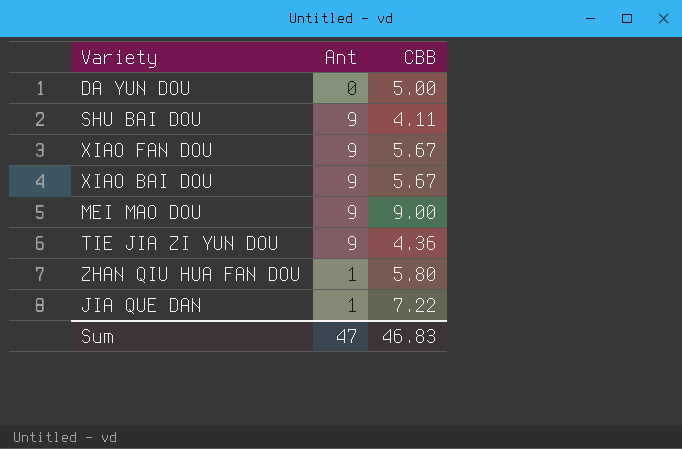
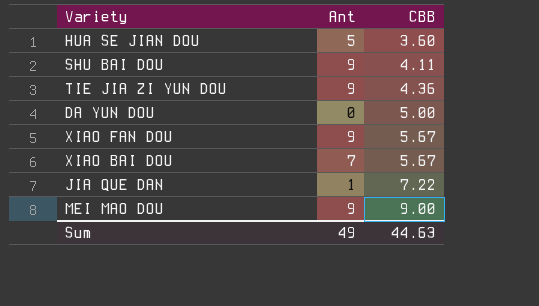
row order: none -> CBB ascending
row ZHAN QIU HUA FAN DOU: 1 | 5.80 -> none
row HUA SE JIAN DOU: none -> 5 | 3.60
XIAO BAI DOU | Ant: 9 -> 7
Sum | Ant: 47 -> 49
Sum | CBB: 46.83 -> 44.63

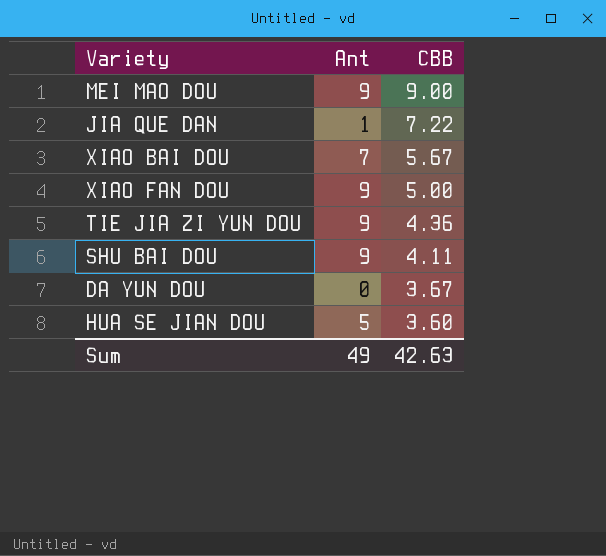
row order: CBB ascending -> CBB descending
XIAO FAN DOU | CBB: 5.67 -> 5.00
DA YUN DOU | CBB: 5.00 -> 3.67
Sum | CBB: 44.63 -> 42.63

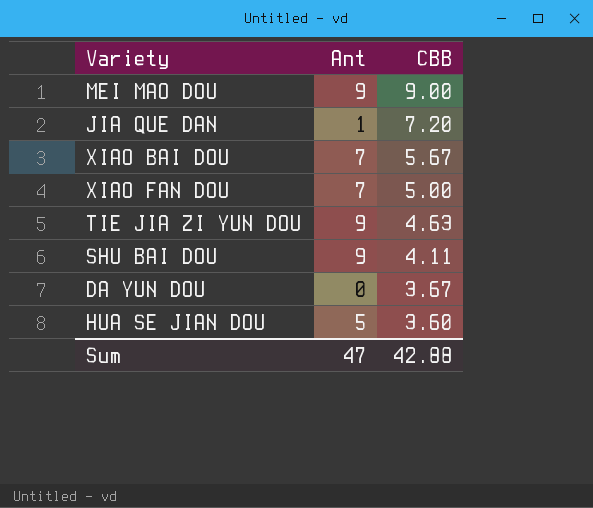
JIA QUE DAN | CBB: 7.22 -> 7.20
XIAO FAN DOU | Ant: 9 -> 7
TIE JIA ZI YUN DOU | CBB: 4.36 -> 4.63
Sum | Ant: 49 -> 47
Sum | CBB: 42.63 -> 42.88

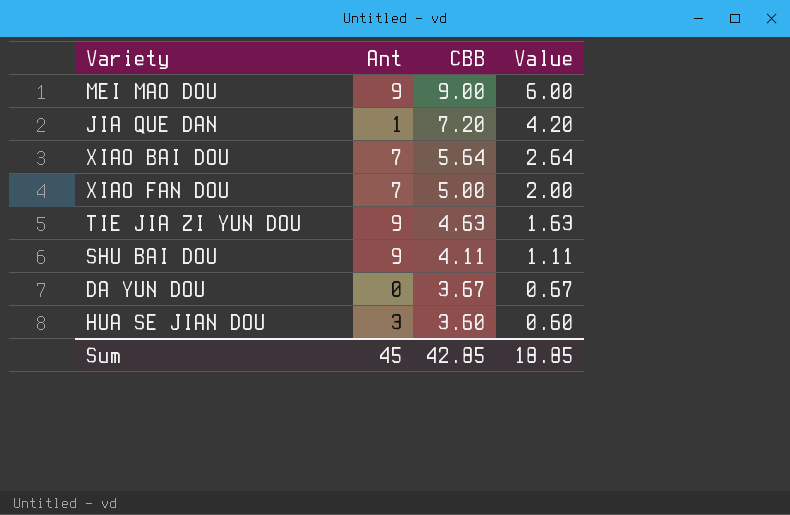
column Value | formula: none -> [CBB] - 3
XIAO BAI DOU | CBB: 5.67 -> 5.64
HUA SE JIAN DOU | Ant: 5 -> 3
Sum | Ant: 47 -> 45
Sum | CBB: 42.88 -> 42.85

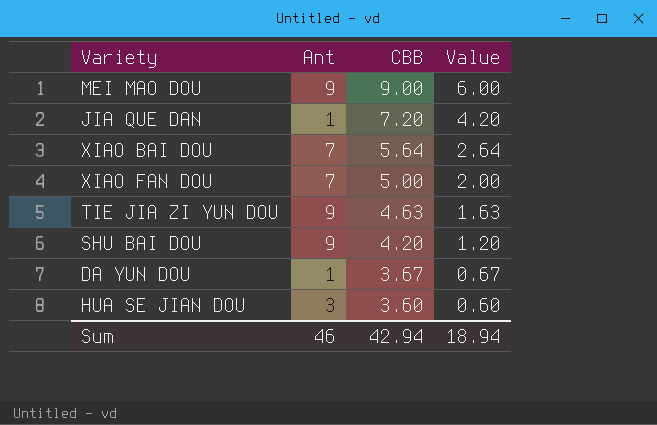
SHU BAI DOU | CBB: 4.11 -> 4.20
SHU BAI DOU | Value: 1.11 -> 1.20
DA YUN DOU | Ant: 0 -> 1
Sum | Ant: 45 -> 46
Sum | CBB: 42.85 -> 42.94
Sum | Value: 18.85 -> 18.94

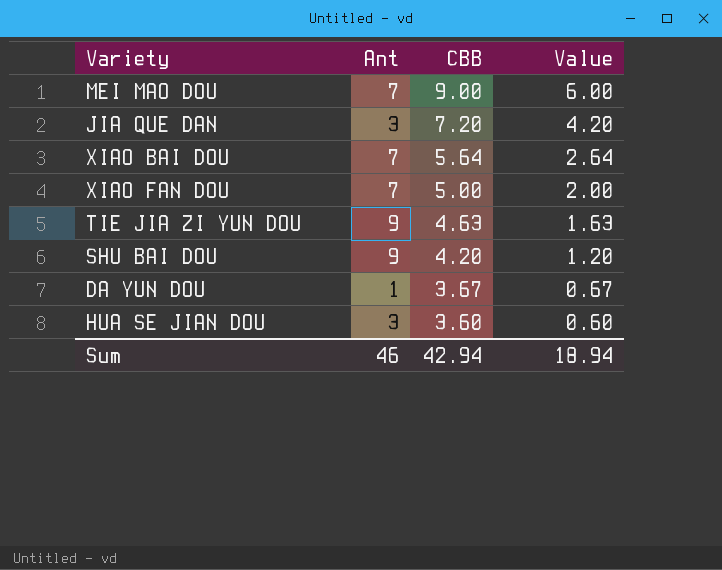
MEI MAO DOU | Ant: 9 -> 7
JIA QUE DAN | Ant: 1 -> 3

